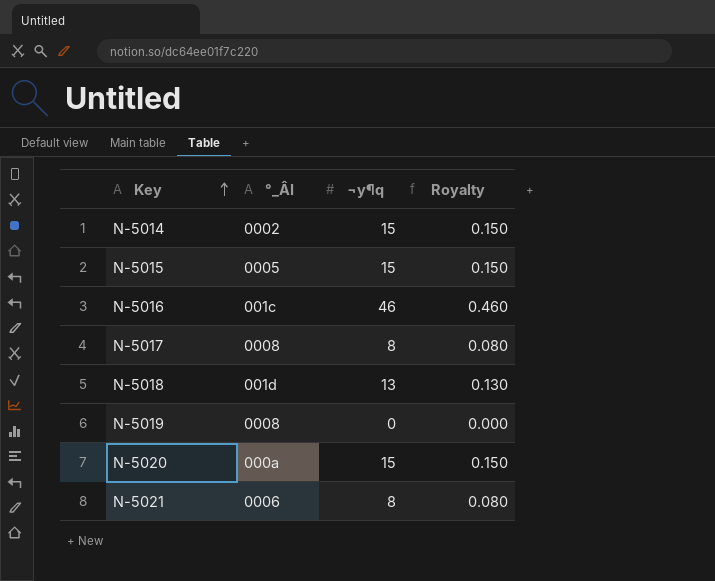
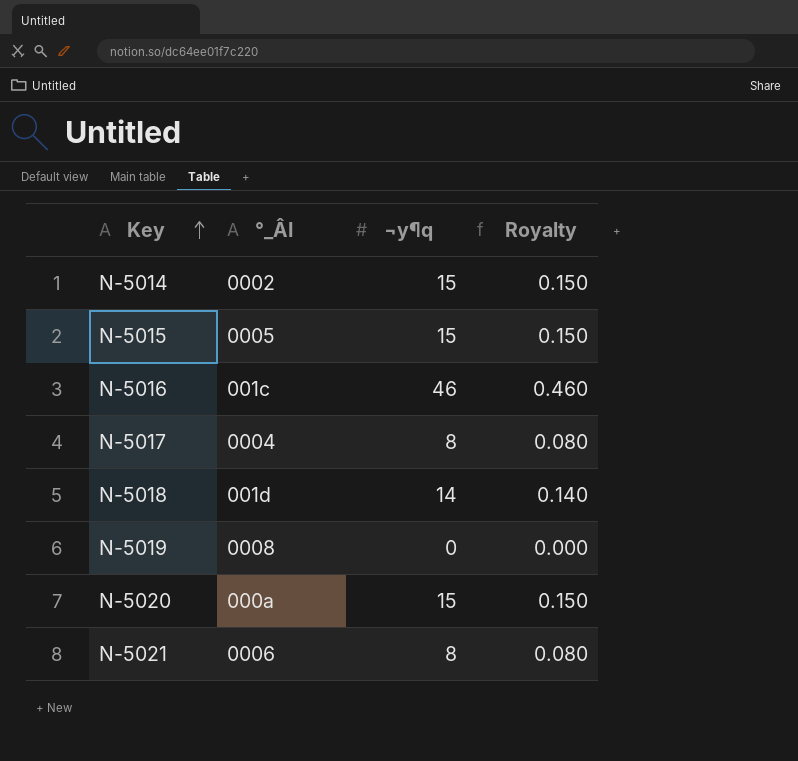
N-5017 | °_ÂI: 0008 -> 0004
N-5018 | ¬y¶q: 13 -> 14
N-5018 | Royalty: 0.130 -> 0.140

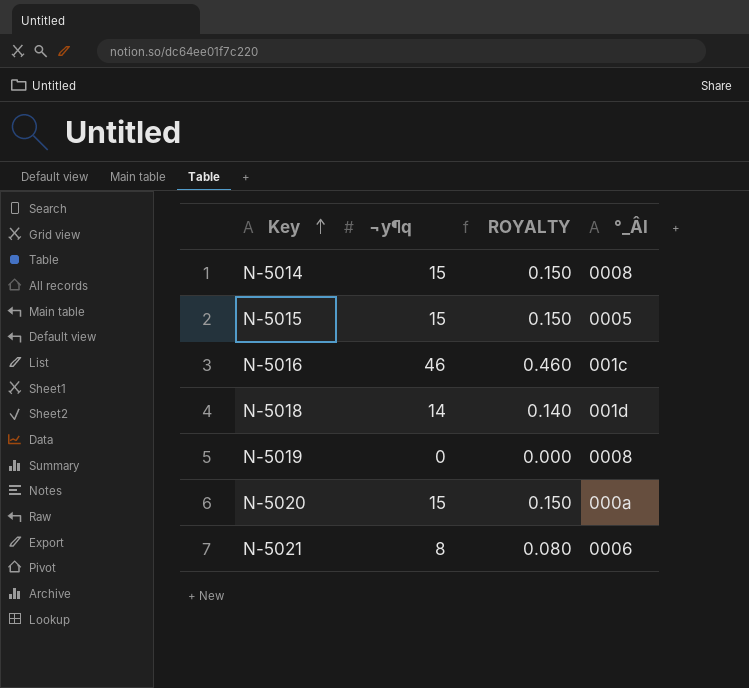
column name: Royalty -> ROYALTY
column °_ÂI | position: 2 -> 4
row N-5017: 0004 | 8 | 0.080 -> none
N-5014 | °_ÂI: 0002 -> 0008

